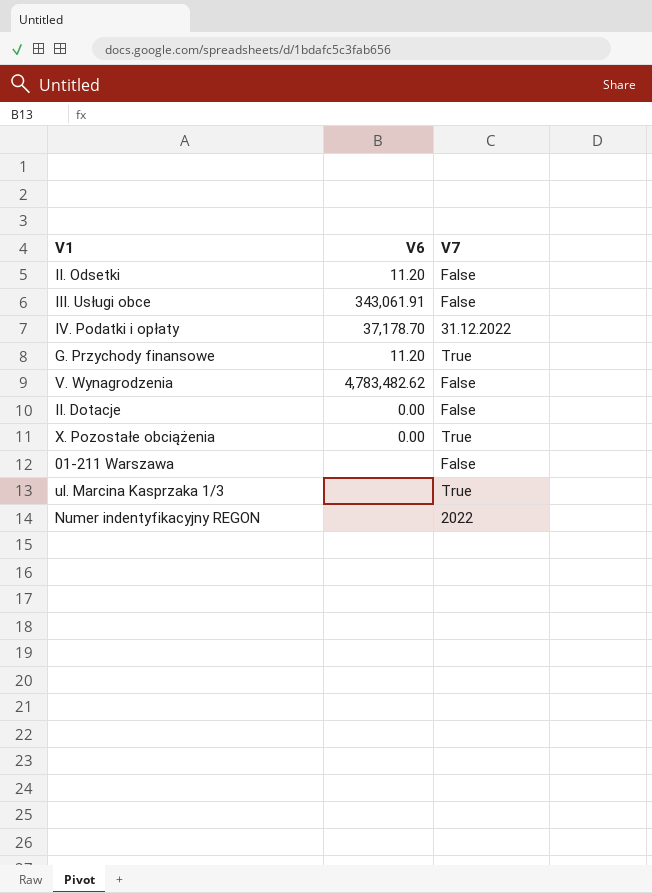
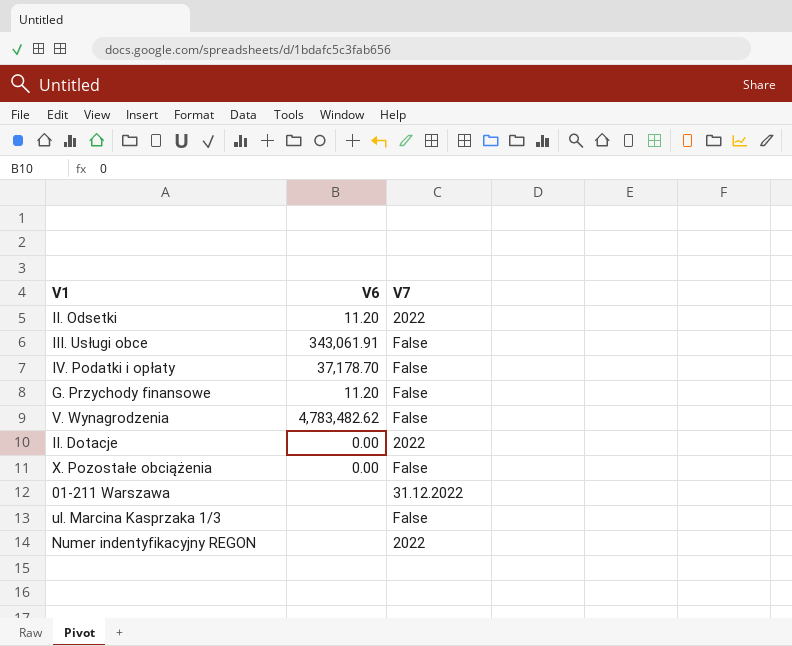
II. Odsetki | V7: False -> 2022
IV. Podatki i opłaty | V7: 31.12.2022 -> False
G. Przychody finansowe | V7: True -> False
II. Dotacje | V7: False -> 2022
X. Pozostałe obciążenia | V7: True -> False
01-211 Warszawa | V7: False -> 31.12.2022
ul. Marcina Kasprzaka 1/3 | V7: True -> False

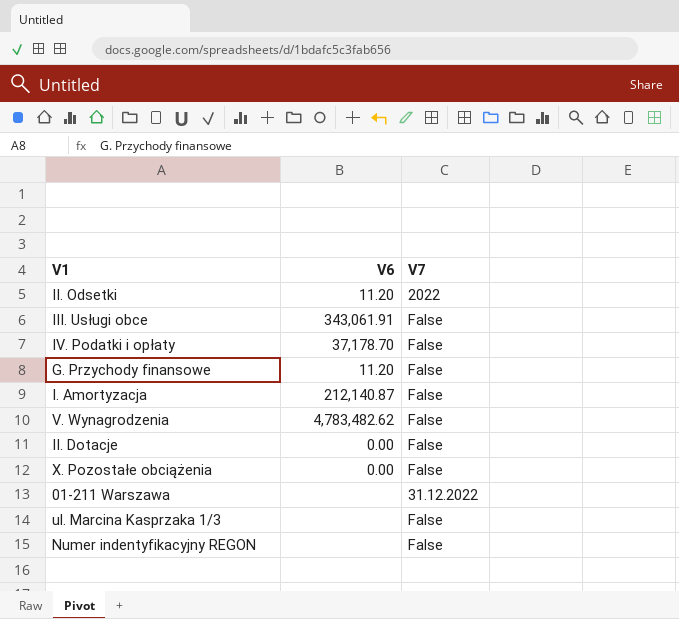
row I. Amortyzacja: none -> 212,140.87 | False
II. Dotacje | V7: 2022 -> False
Numer indentyfikacyjny REGON | V7: 2022 -> False

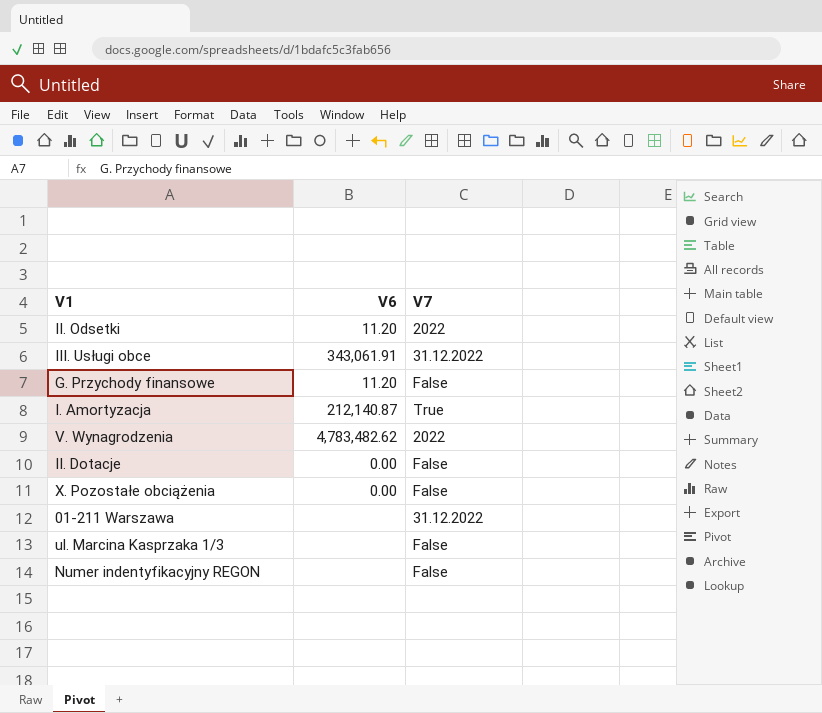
row IV. Podatki i opłaty: 37,178.70 | False -> none
III. Usługi obce | V7: False -> 31.12.2022
I. Amortyzacja | V7: False -> True
V. Wynagrodzenia | V7: False -> 2022

